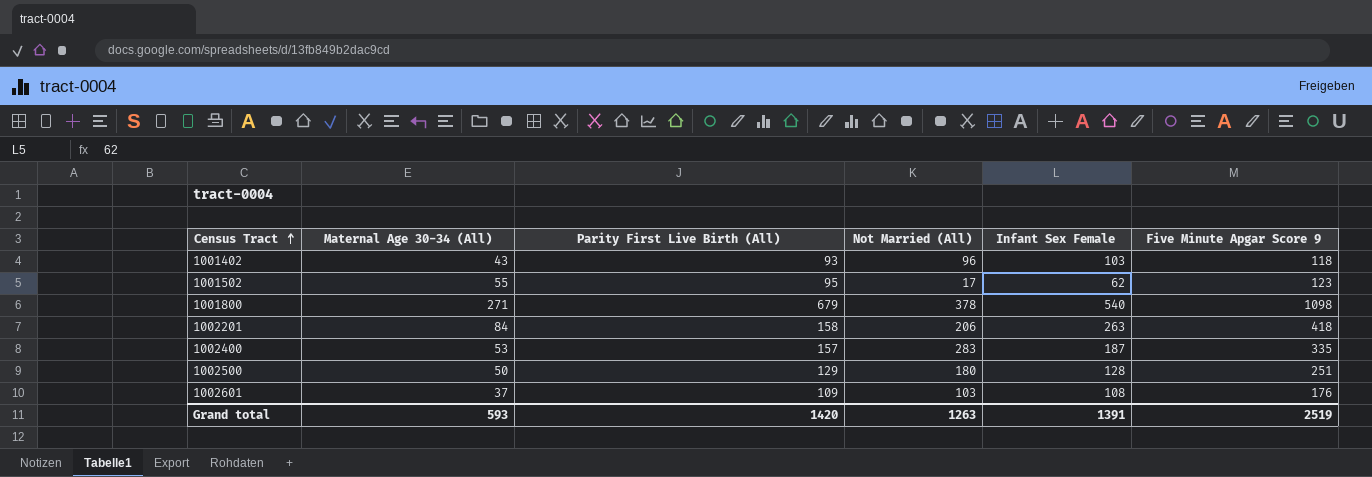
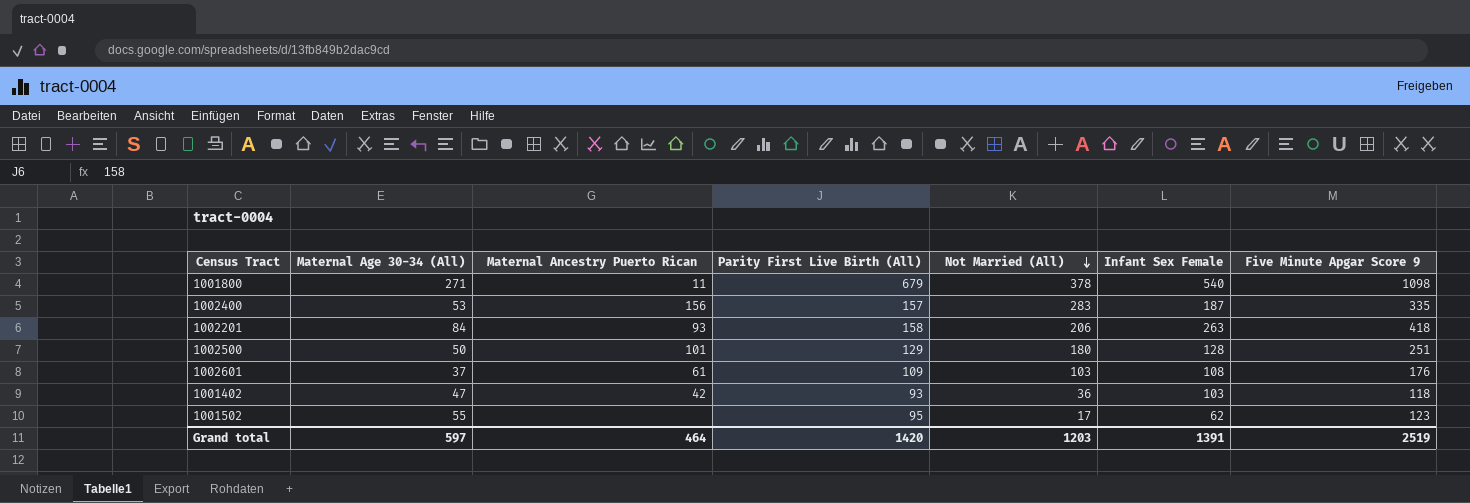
row order: Census Tract ascending -> Not Married (All) descending
column Maternal Ancestry Puerto Rican | position: none -> 3
1001402 | Maternal Age 30-34 (All): 43 -> 47
1001402 | Not Married (All): 96 -> 36
Grand total | Maternal Age 30-34 (All): 593 -> 597
Grand total | Not Married (All): 1263 -> 1203

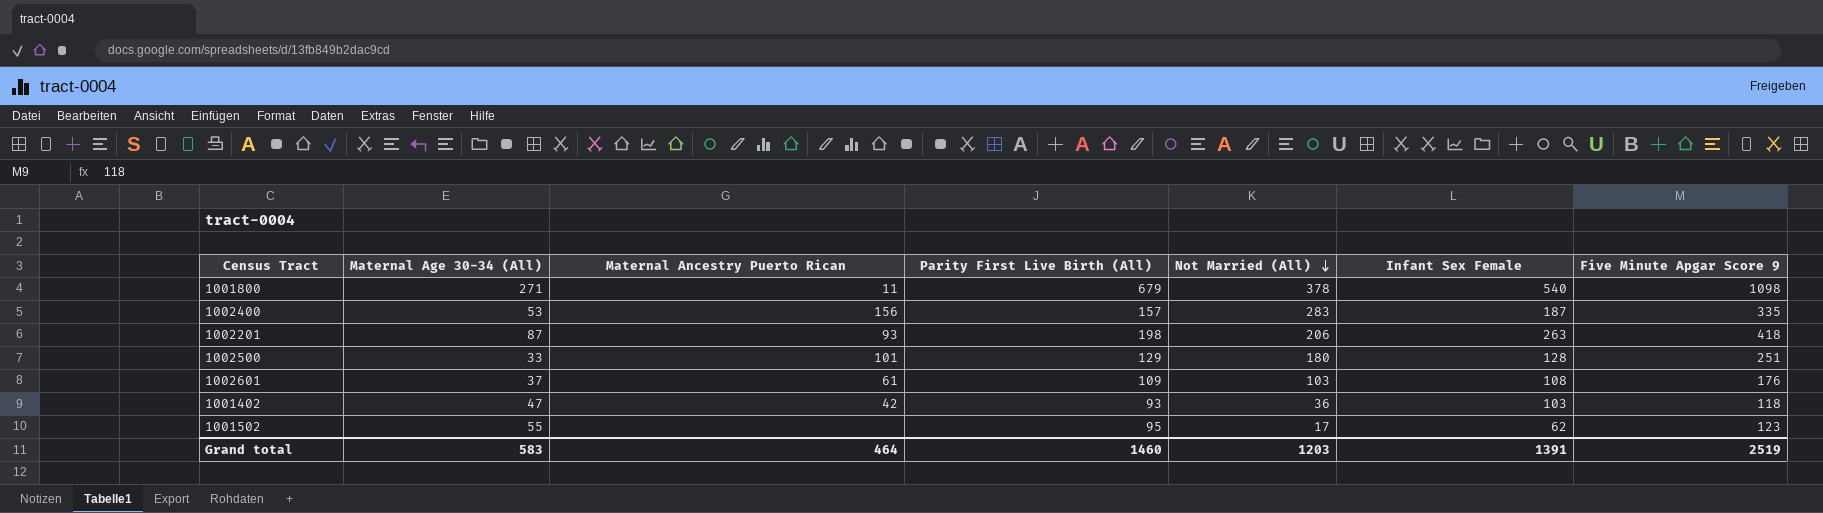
1002201 | Maternal Age 30-34 (All): 84 -> 87
1002201 | Parity First Live Birth (All): 158 -> 198
1002500 | Maternal Age 30-34 (All): 50 -> 33
Grand total | Maternal Age 30-34 (All): 597 -> 583
Grand total | Parity First Live Birth (All): 1420 -> 1460

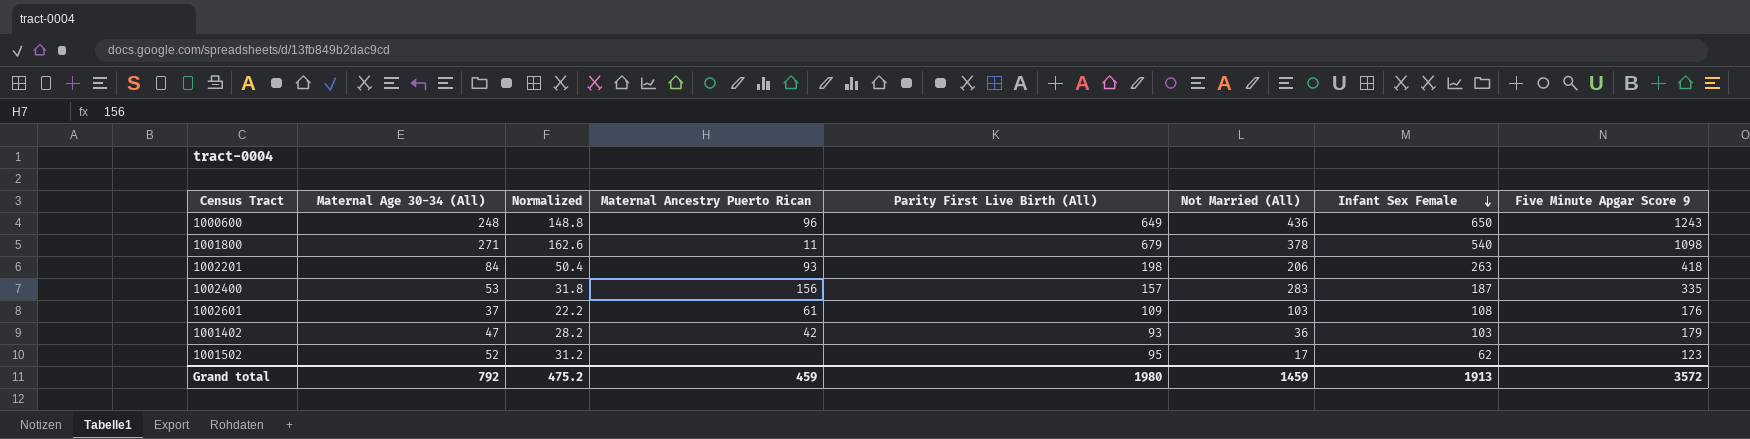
row order: Not Married (All) descending -> Infant Sex Female descending
column Normalized | formula: none -> [Maternal Age 30-34 (All)] * 0.6
row 1002500: 33 | 101 | 129 | 180 | 128 | 251 -> none
row 1000600: none -> 248 | 148.8 | 96 | 649 | 436 | 650 | 1243
1002201 | Maternal Age 30-34 (All): 87 -> 84
1001402 | Five Minute Apgar Score 9: 118 -> 179
1001502 | Maternal Age 30-34 (All): 55 -> 52
Grand total | Maternal Age 30-34 (All): 583 -> 792
Grand total | Maternal Ancestry Puerto Rican: 464 -> 459
Grand total | Parity First Live Birth (All): 1460 -> 1980
Grand total | Not Married (All): 1203 -> 1459
Grand total | Infant Sex Female: 1391 -> 1913
Grand total | Five Minute Apgar Score 9: 2519 -> 3572

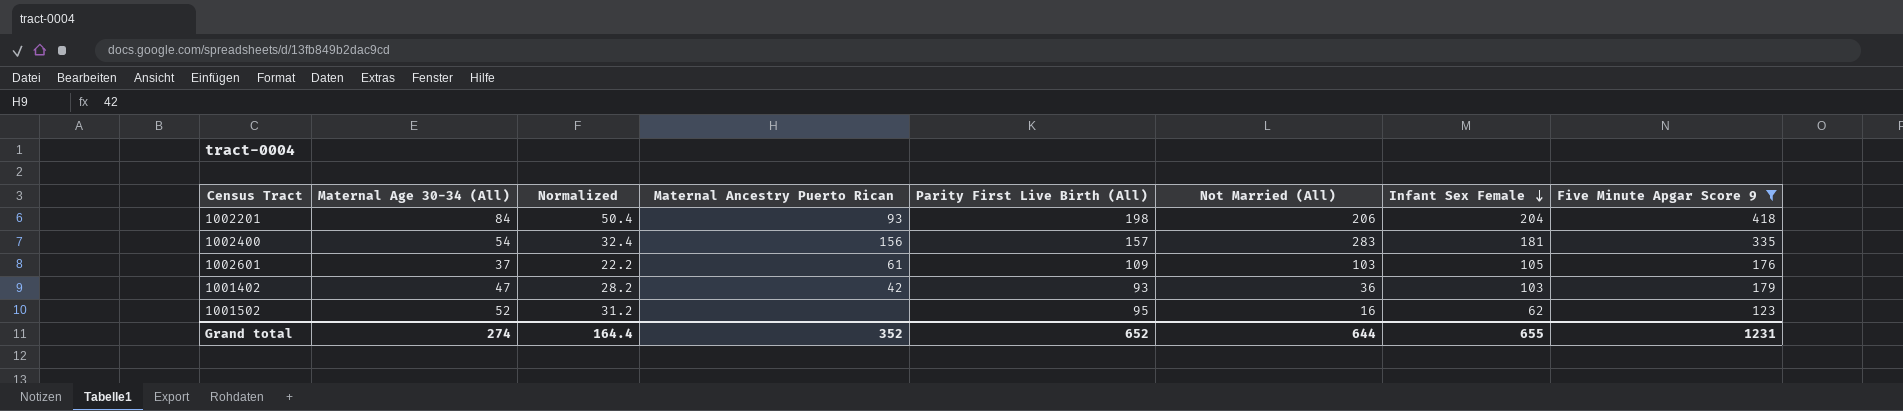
filter: none -> Five Minute Apgar Score 9 <= 418
1002201 | Infant Sex Female: 263 -> 204
1002400 | Maternal Age 30-34 (All): 53 -> 54
1002400 | Normalized: 31.8 -> 32.4
1002400 | Infant Sex Female: 187 -> 181
1002601 | Infant Sex Female: 108 -> 105
1001502 | Not Married (All): 17 -> 16
Grand total | Maternal Age 30-34 (All): 792 -> 274
Grand total | Normalized: 475.2 -> 164.4
Grand total | Maternal Ancestry Puerto Rican: 459 -> 352
Grand total | Parity First Live Birth (All): 1980 -> 652
Grand total | Not Married (All): 1459 -> 644
Grand total | Infant Sex Female: 1913 -> 655
Grand total | Five Minute Apgar Score 9: 3572 -> 1231

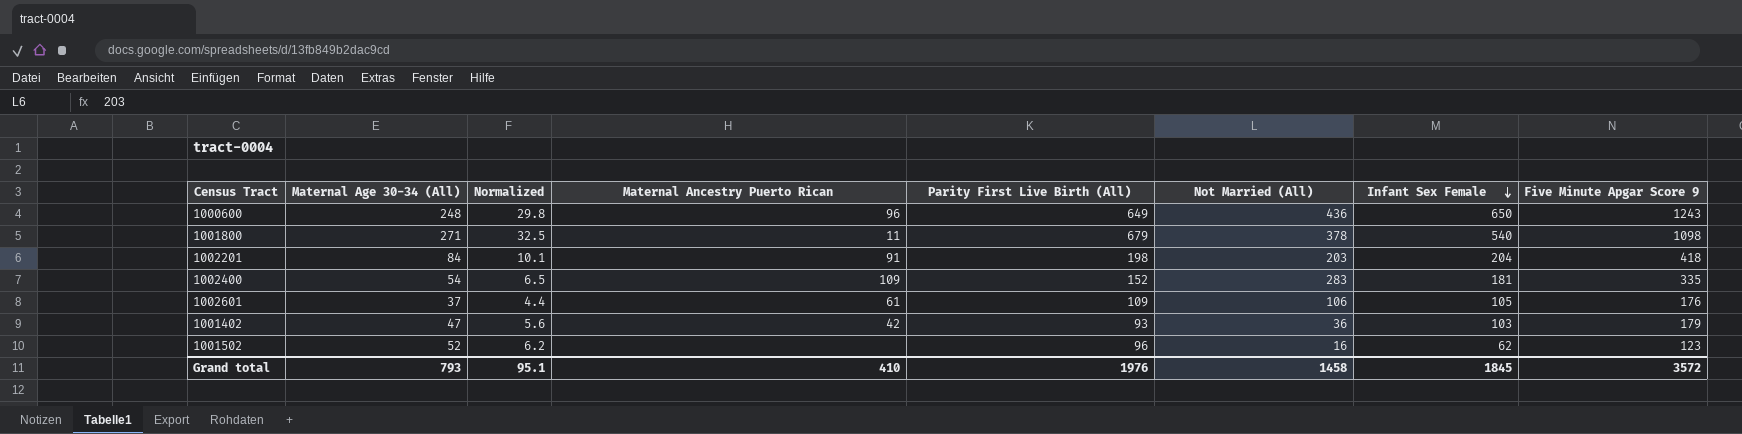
filter: Five Minute Apgar Score 9 <= 418 -> none
column Normalized | formula: [Maternal Age 30-34 (All)] * 0.6 -> [Maternal Age 30-34 (All)] * 0.12
1002201 | Maternal Ancestry Puerto Rican: 93 -> 91
1002201 | Not Married (All): 206 -> 203
1002400 | Maternal Ancestry Puerto Rican: 156 -> 109
1002400 | Parity First Live Birth (All): 157 -> 152
1002601 | Not Married (All): 103 -> 106
1001502 | Parity First Live Birth (All): 95 -> 96
Grand total | Maternal Age 30-34 (All): 274 -> 793
Grand total | Normalized: 164.4 -> 95.1
Grand total | Maternal Ancestry Puerto Rican: 352 -> 410
Grand total | Parity First Live Birth (All): 652 -> 1976
Grand total | Not Married (All): 644 -> 1458
Grand total | Infant Sex Female: 655 -> 1845
Grand total | Five Minute Apgar Score 9: 1231 -> 3572

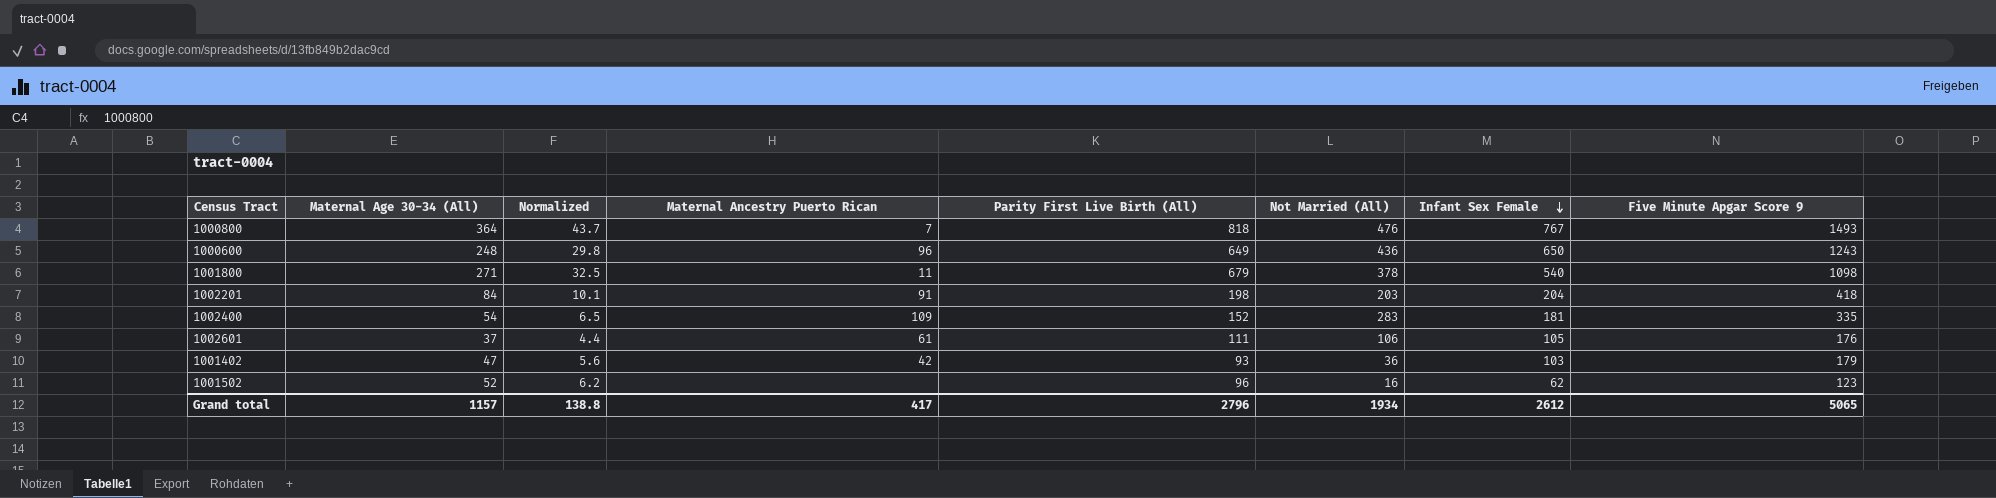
row 1000800: none -> 364 | 43.7 | 7 | 818 | 476 | 767 | 1493
1002601 | Parity First Live Birth (All): 109 -> 111
Grand total | Maternal Age 30-34 (All): 793 -> 1157
Grand total | Normalized: 95.1 -> 138.8
Grand total | Maternal Ancestry Puerto Rican: 410 -> 417
Grand total | Parity First Live Birth (All): 1976 -> 2796
Grand total | Not Married (All): 1458 -> 1934
Grand total | Infant Sex Female: 1845 -> 2612
Grand total | Five Minute Apgar Score 9: 3572 -> 5065

